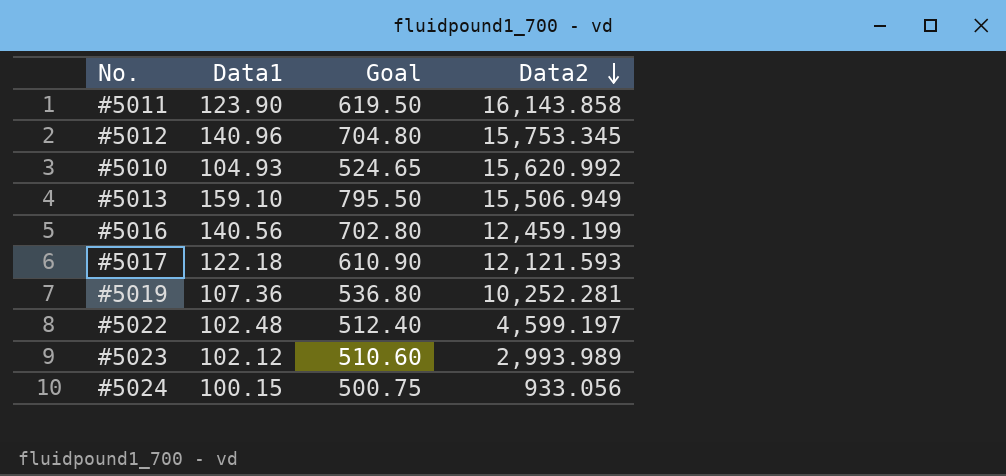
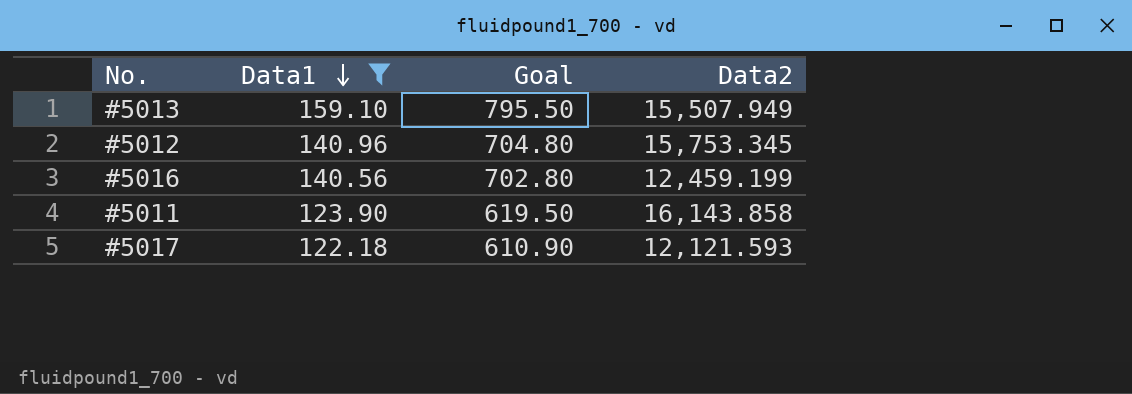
filter: none -> Data1 >= 122.18
row order: Data2 descending -> Data1 descending
#5013 | Data2: 15,506.949 -> 15,507.949

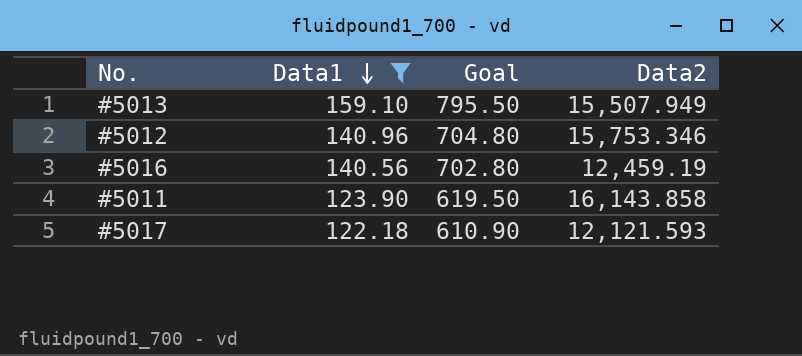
#5012 | Data2: 15,753.345 -> 15,753.346
#5016 | Data2: 12,459.199 -> 12,459.19

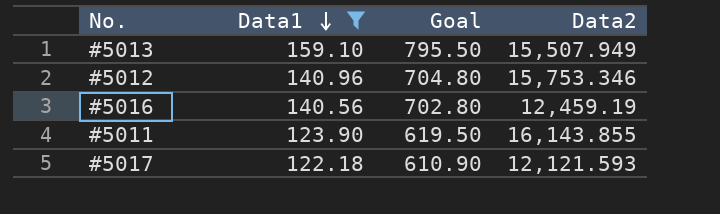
#5011 | Data2: 16,143.858 -> 16,143.855

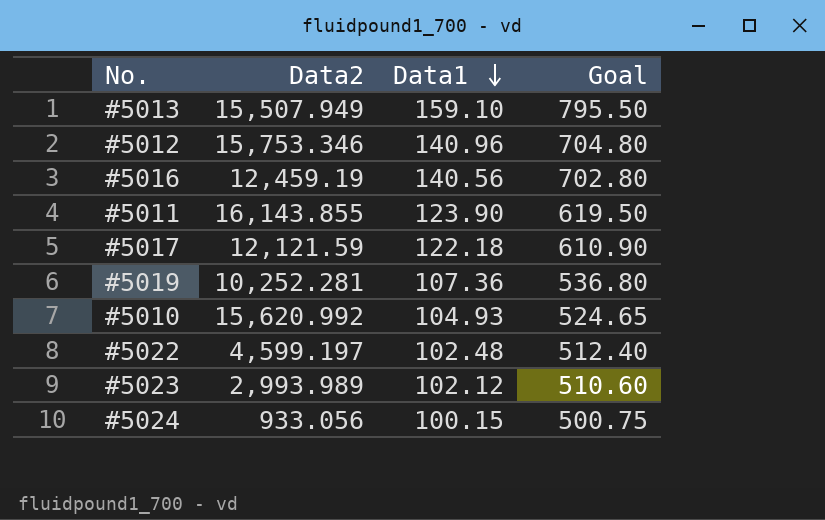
filter: Data1 >= 122.18 -> none
column Data2 | position: 4 -> 2
#5017 | Data2: 12,121.593 -> 12,121.59

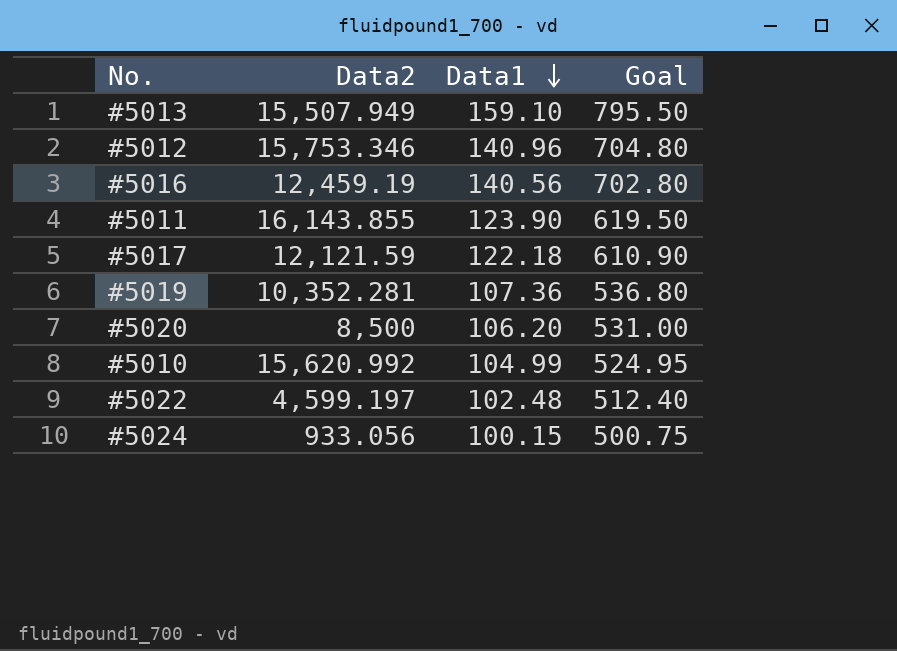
row #5023: 2,993.989 | 102.12 | 510.60 -> none
#5019 | Data2: 10,252.281 -> 10,352.281
row #5020: none -> 8,500 | 106.20 | 531.00
#5010 | Data1: 104.93 -> 104.99
#5010 | Goal: 524.65 -> 524.95

